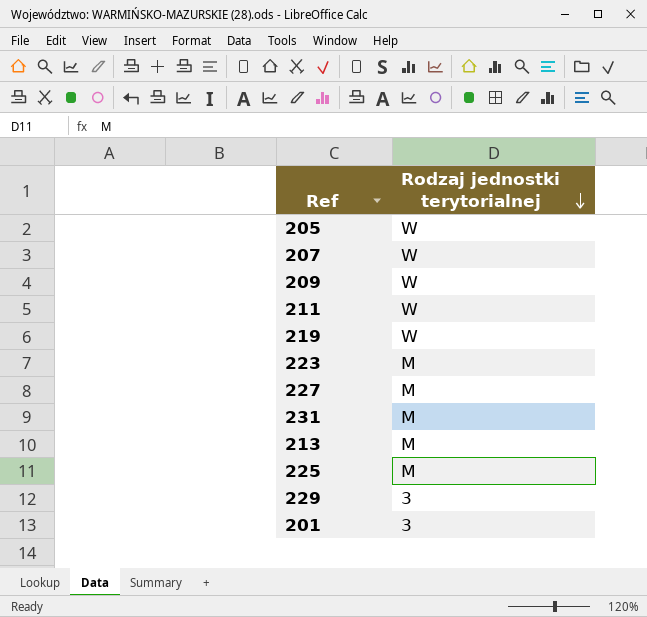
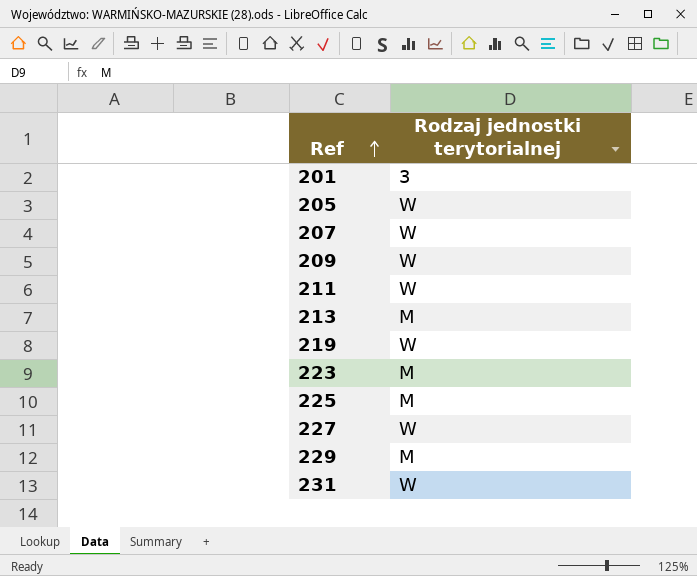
row order: Rodzaj jednostki terytorialnej descending -> Ref ascending
227 | Rodzaj jednostki terytorialnej: M -> W
229 | Rodzaj jednostki terytorialnej: 3 -> M
231 | Rodzaj jednostki terytorialnej: M -> W

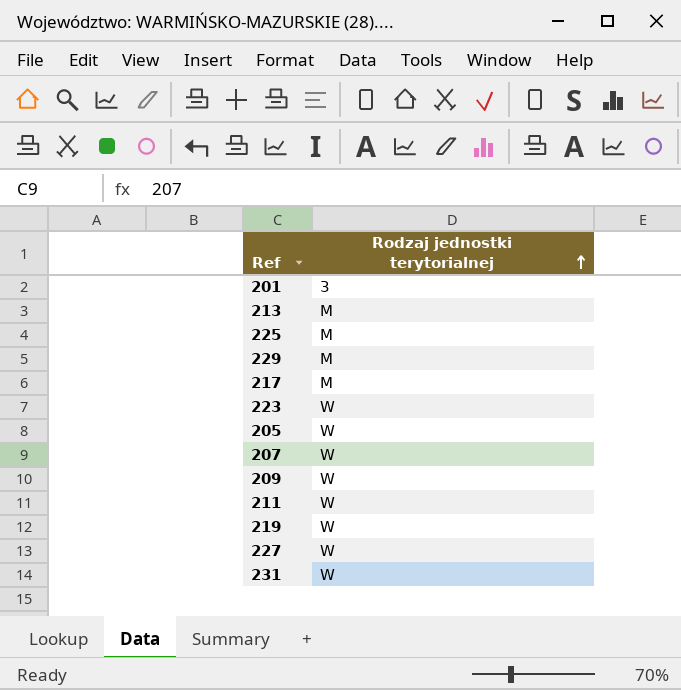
row order: Ref ascending -> Rodzaj jednostki terytorialnej ascending
row 217: none -> M
223 | Rodzaj jednostki terytorialnej: M -> W

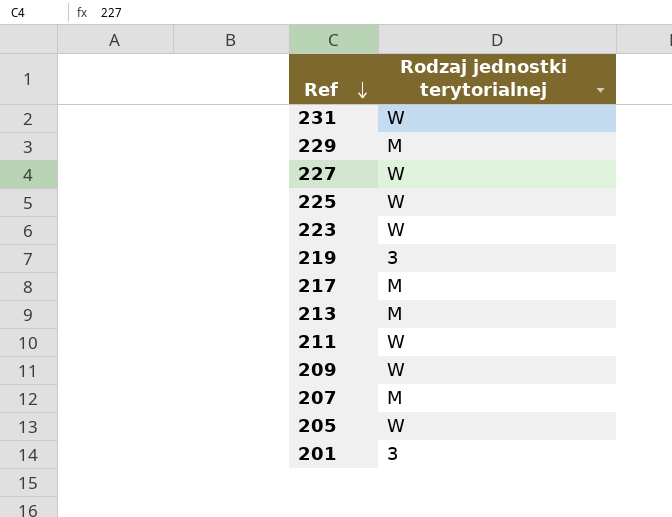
row order: Rodzaj jednostki terytorialnej ascending -> Ref descending
225 | Rodzaj jednostki terytorialnej: M -> W
219 | Rodzaj jednostki terytorialnej: W -> 3
207 | Rodzaj jednostki terytorialnej: W -> M

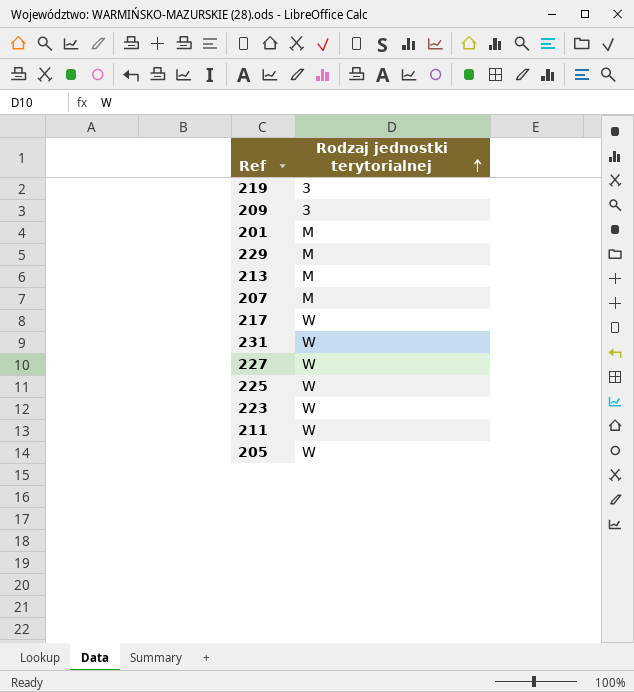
row order: Ref descending -> Rodzaj jednostki terytorialnej ascending
209 | Rodzaj jednostki terytorialnej: W -> 3
201 | Rodzaj jednostki terytorialnej: 3 -> M
217 | Rodzaj jednostki terytorialnej: M -> W

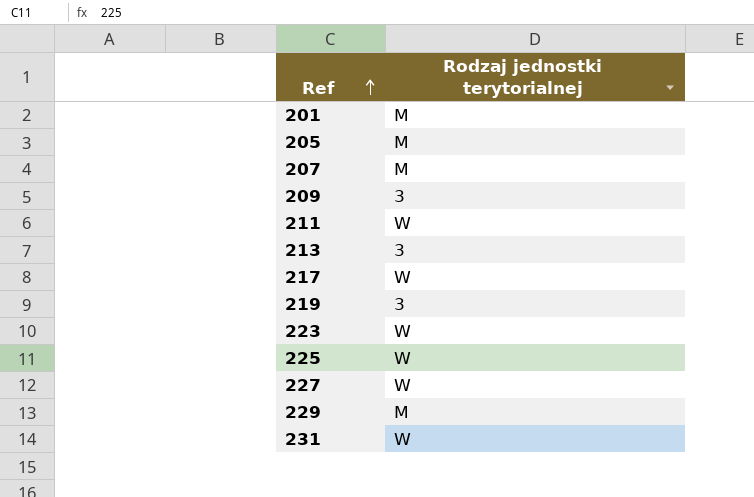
row order: Rodzaj jednostki terytorialnej ascending -> Ref ascending
205 | Rodzaj jednostki terytorialnej: W -> M
213 | Rodzaj jednostki terytorialnej: M -> 3

